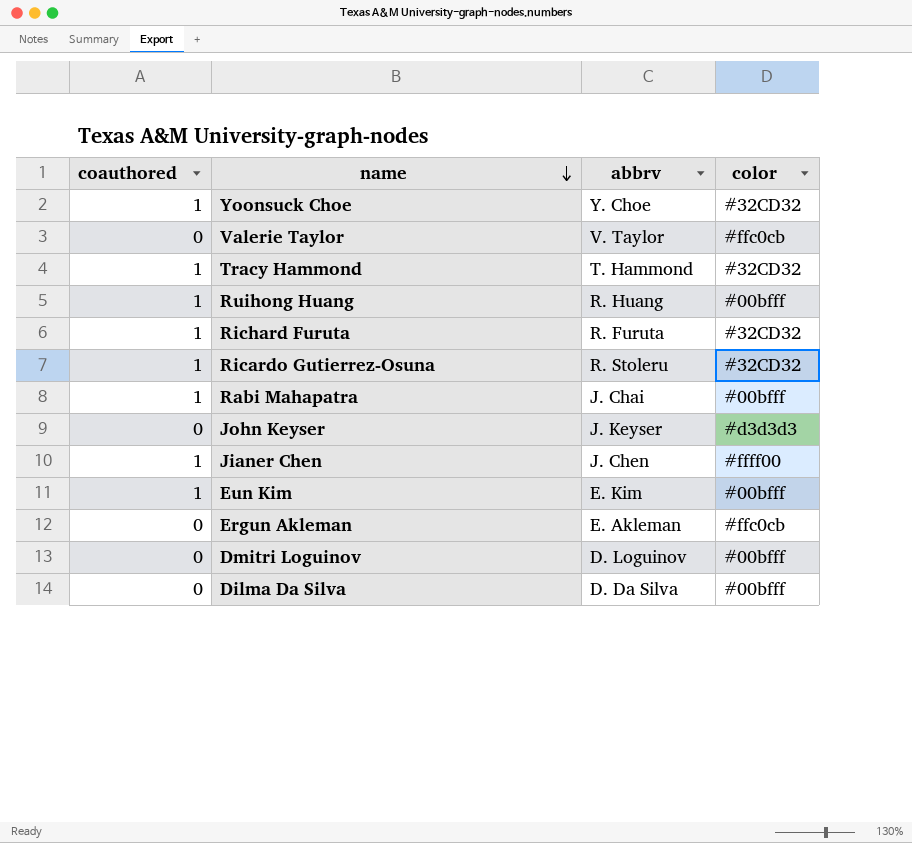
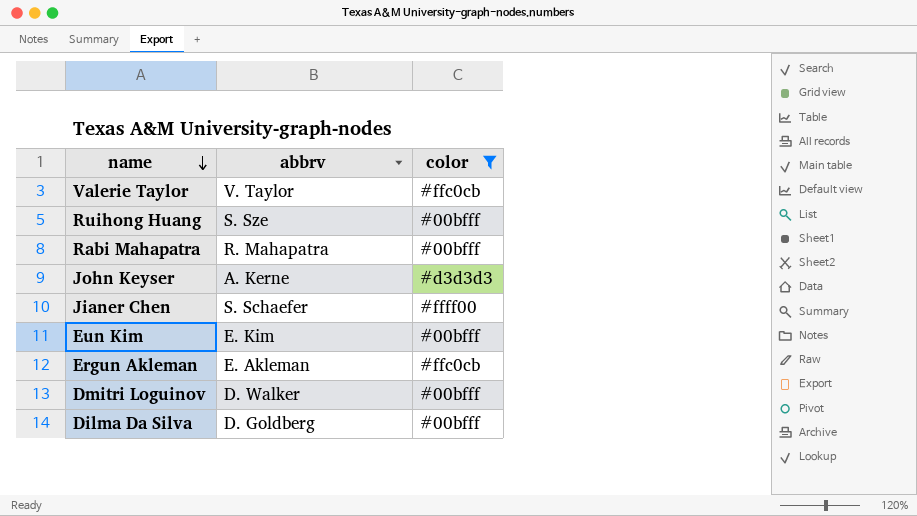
filter: none -> color != #32CD32
column coauthored | position: 1 -> none
Ruihong Huang | abbrv: R. Huang -> S. Sze
Rabi Mahapatra | abbrv: J. Chai -> R. Mahapatra
John Keyser | abbrv: J. Keyser -> A. Kerne
Jianer Chen | abbrv: J. Chen -> S. Schaefer
Dmitri Loguinov | abbrv: D. Loguinov -> D. Walker
Dilma Da Silva | abbrv: D. Da Silva -> D. Goldberg

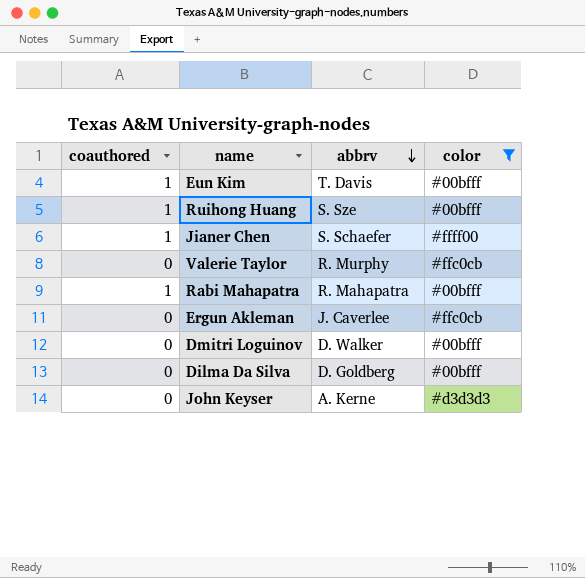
row order: name descending -> abbrv descending
column coauthored | position: none -> 1
Eun Kim | abbrv: E. Kim -> T. Davis
Valerie Taylor | abbrv: V. Taylor -> R. Murphy
Ergun Akleman | abbrv: E. Akleman -> J. Caverlee

